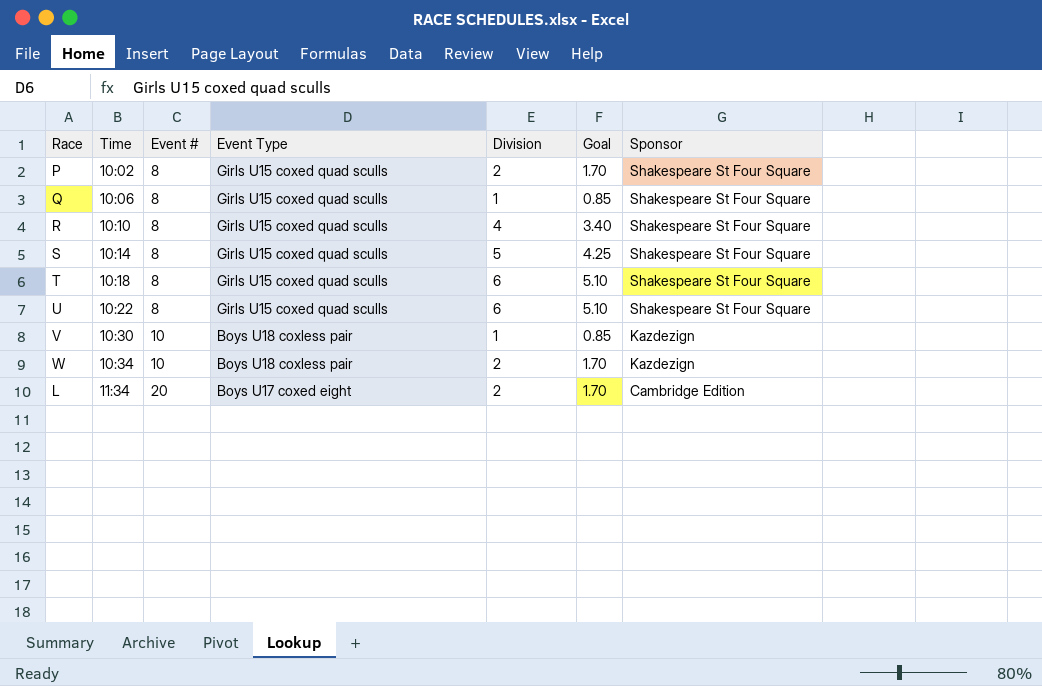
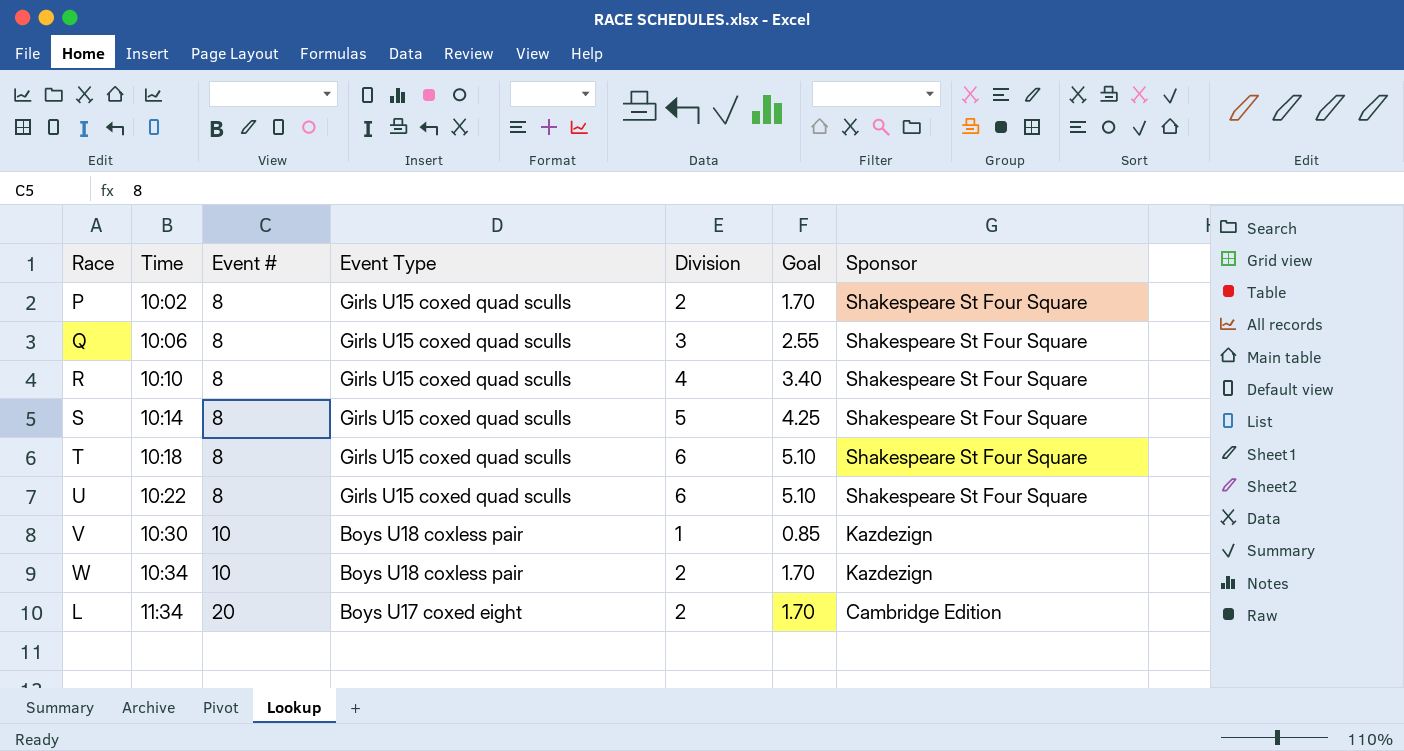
Q | Division: 1 -> 3
Q | Goal: 0.85 -> 2.55

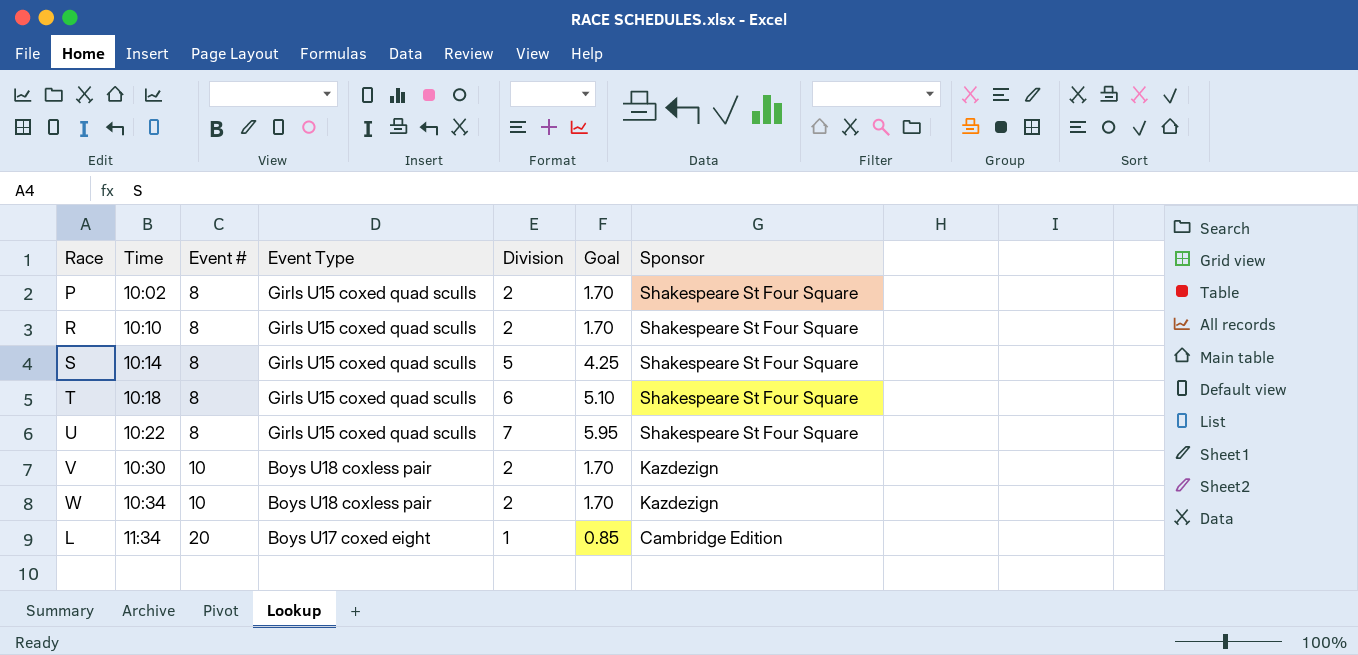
row Q: 10:06 | 8 | Girls U15 coxed quad sculls | 3 | 2.55 | Shakespeare St Four Square -> none
R | Division: 4 -> 2
R | Goal: 3.40 -> 1.70
U | Division: 6 -> 7
U | Goal: 5.10 -> 5.95
V | Division: 1 -> 2
V | Goal: 0.85 -> 1.70
L | Division: 2 -> 1
L | Goal: 1.70 -> 0.85

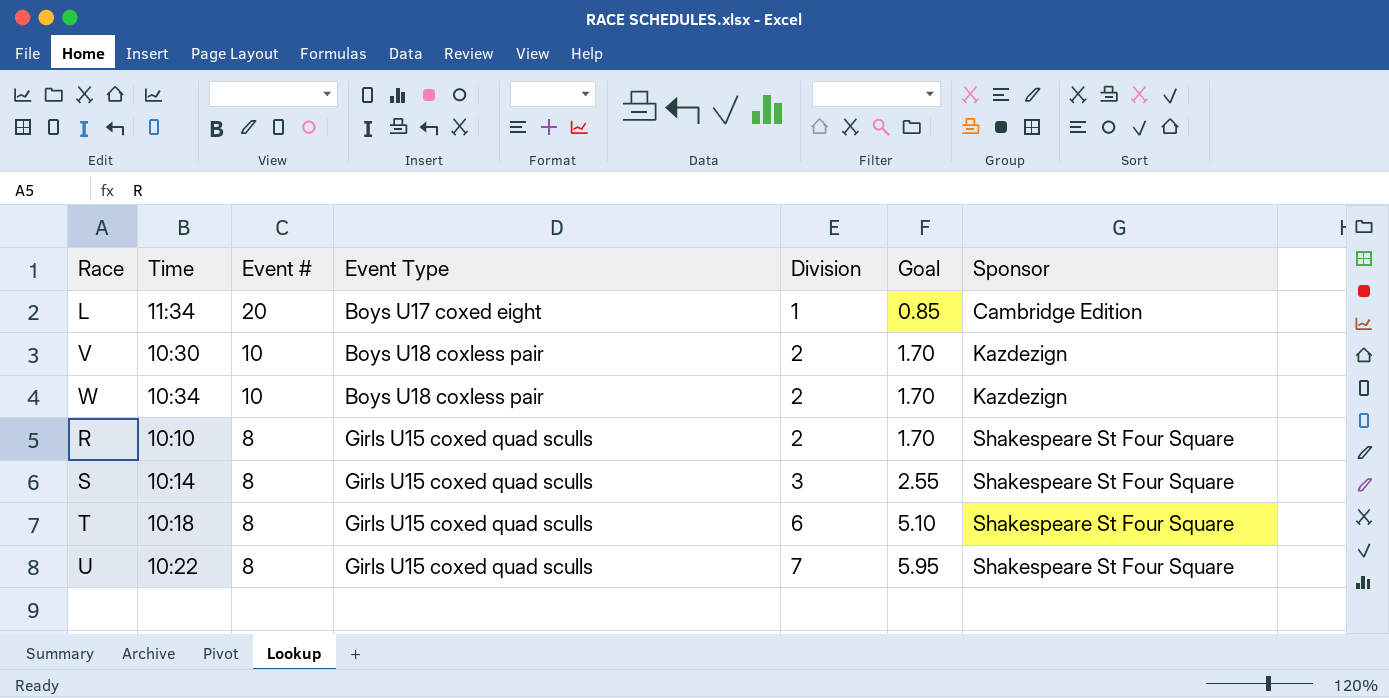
row order: Time ascending -> Event # descending
row P: 10:02 | 8 | Girls U15 coxed quad sculls | 2 | 1.70 | Shakespeare St Four Square -> none
S | Division: 5 -> 3
S | Goal: 4.25 -> 2.55

